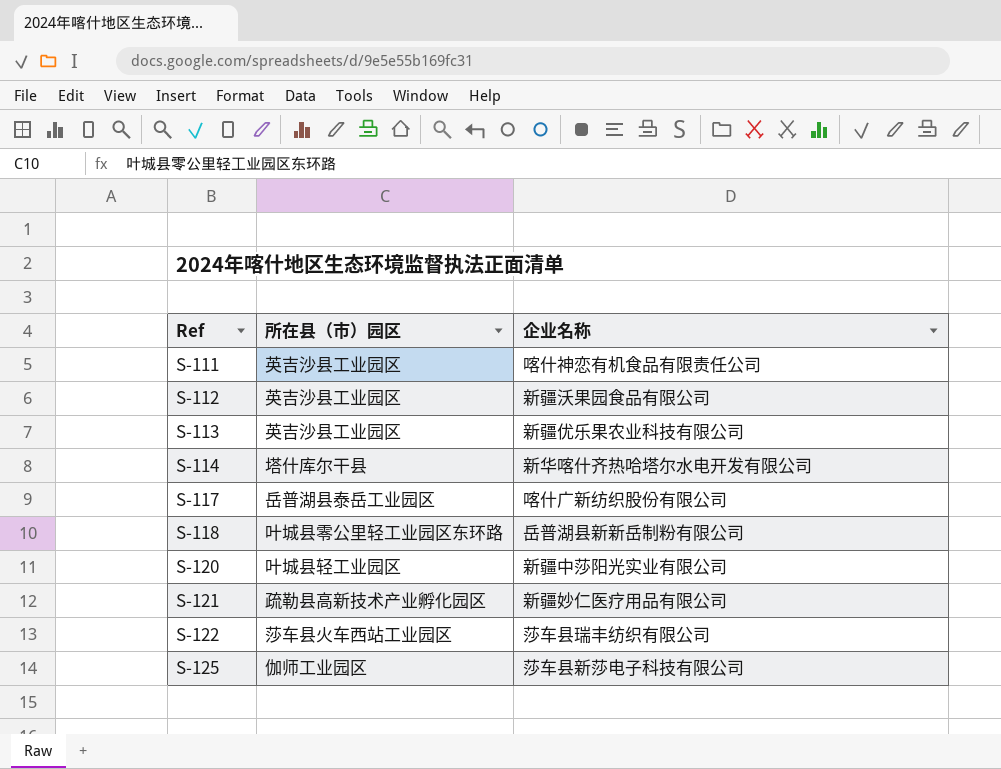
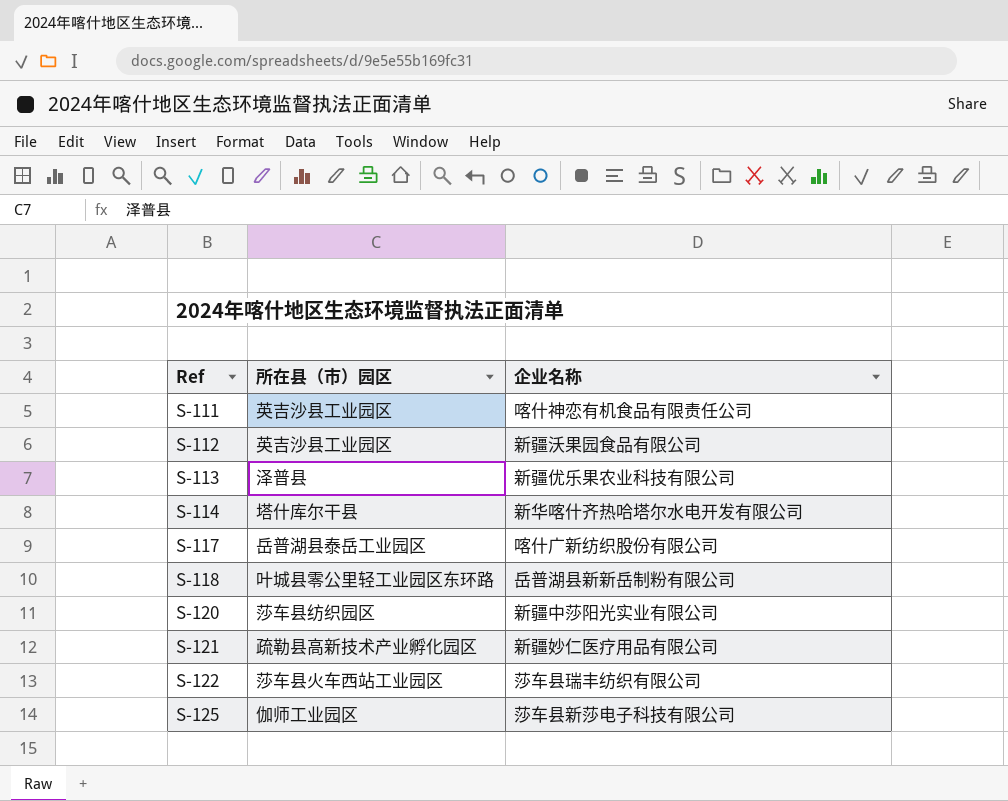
S-113 | 所在县（市）园区: 英吉沙县工业园区 -> 泽普县
S-120 | 所在县（市）园区: 叶城县轻工业园区 -> 莎车县纺织园区

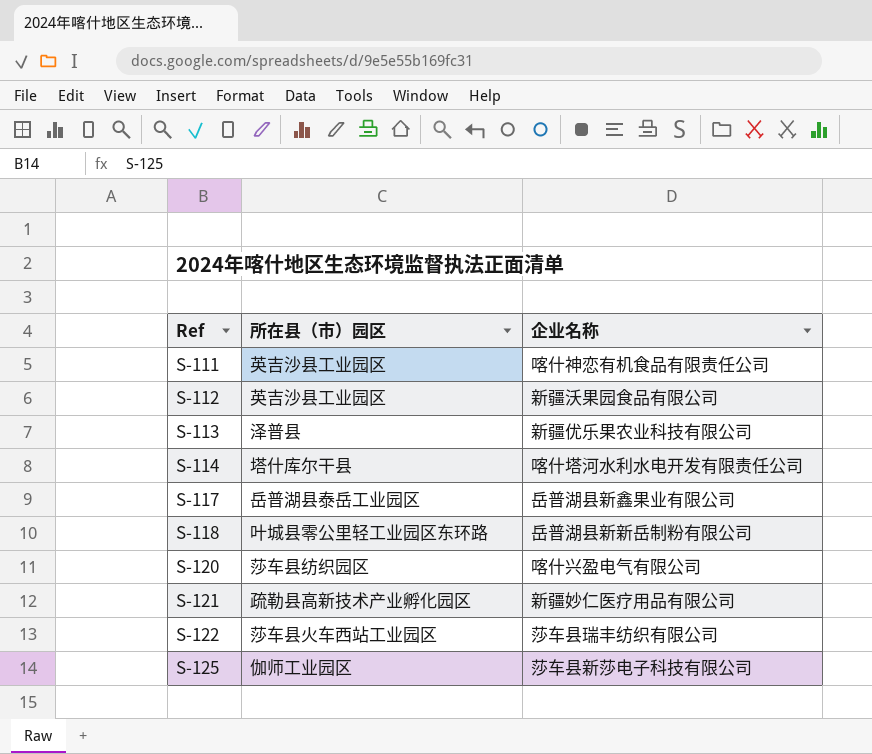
S-114 | 企业名称: 新华喀什齐热哈塔尔水电开发有限公司 -> 喀什塔河水利水电开发有限责任公司
S-117 | 企业名称: 喀什广新纺织股份有限公司 -> 岳普湖县新鑫果业有限公司
S-120 | 企业名称: 新疆中莎阳光实业有限公司 -> 喀什兴盈电气有限公司

